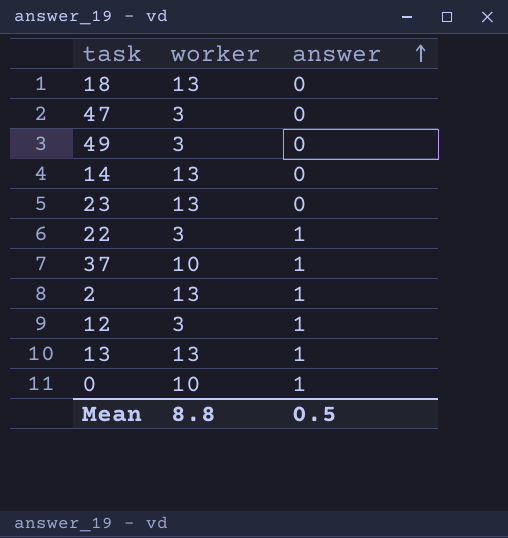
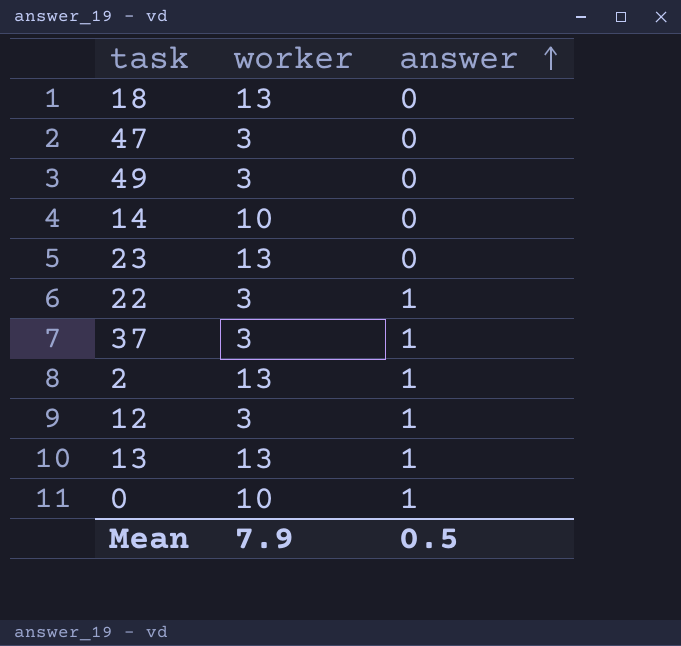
14 | worker: 13 -> 10
37 | worker: 10 -> 3
Mean | worker: 8.8 -> 7.9

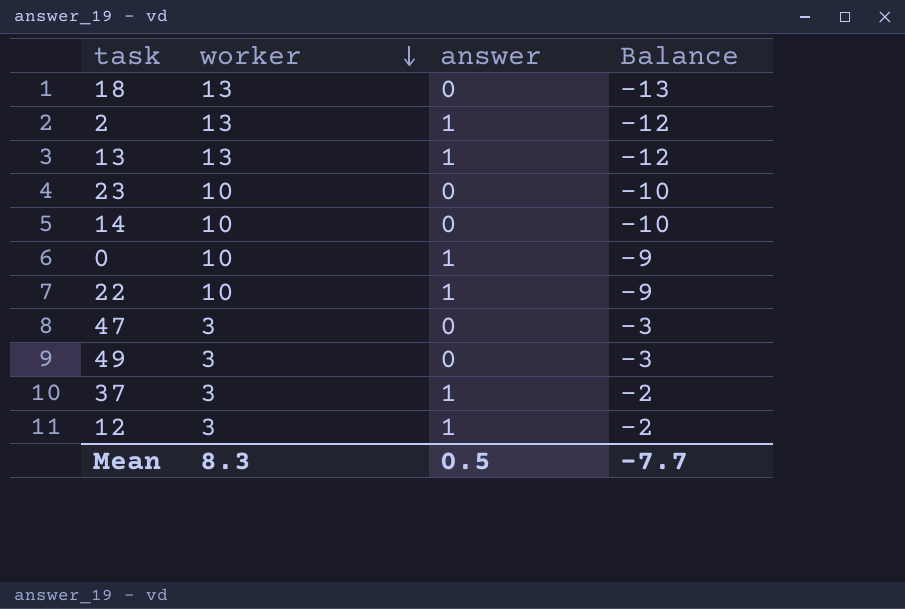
row order: answer ascending -> worker descending
column Balance | formula: none -> [answer] - [worker]
23 | worker: 13 -> 10
22 | worker: 3 -> 10
Mean | worker: 7.9 -> 8.3

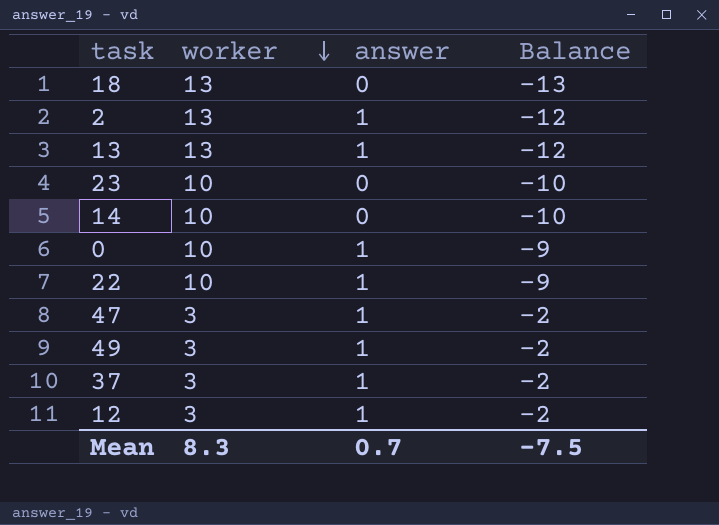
47 | answer: 0 -> 1
47 | Balance: -3 -> -2
49 | answer: 0 -> 1
49 | Balance: -3 -> -2
Mean | answer: 0.5 -> 0.7
Mean | Balance: -7.7 -> -7.5

